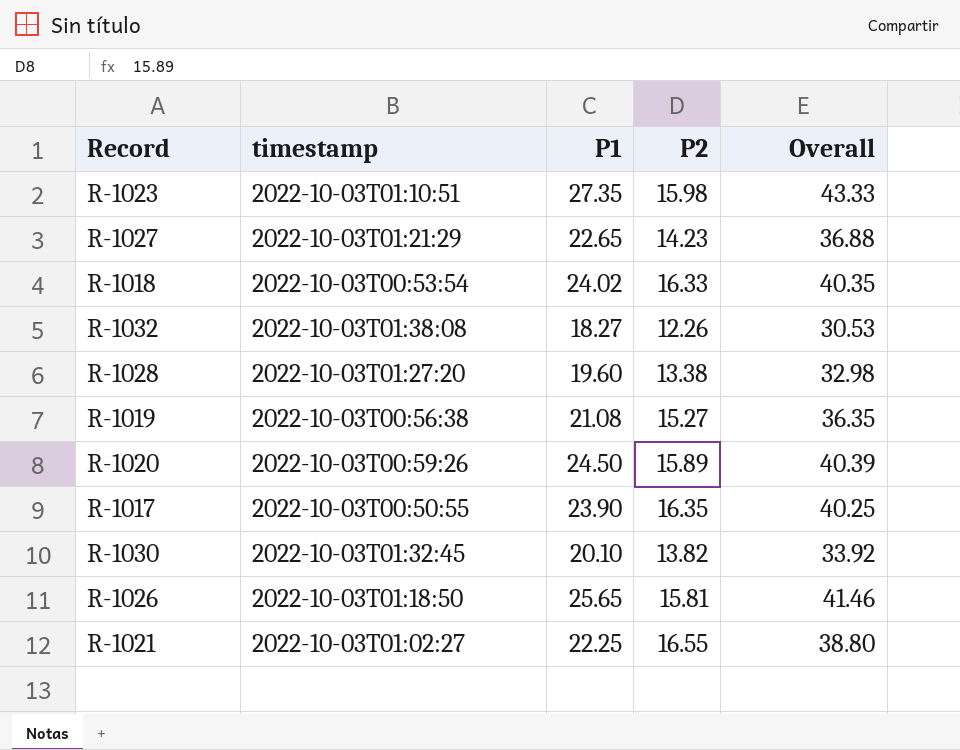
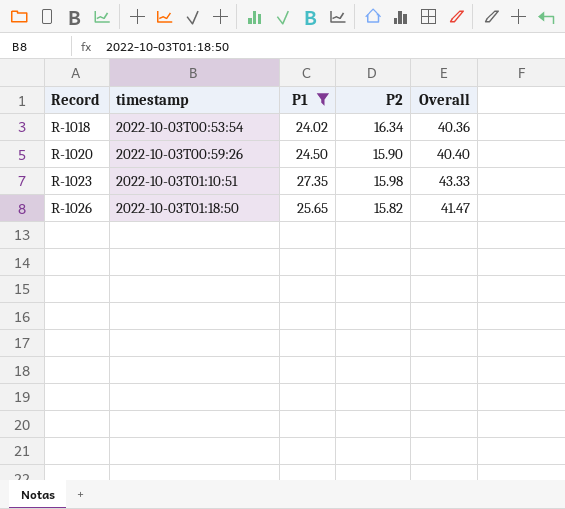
filter: none -> P1 >= 24.02
row order: none -> Record ascending
R-1018 | P2: 16.33 -> 16.34
R-1018 | Overall: 40.35 -> 40.36
R-1020 | P2: 15.89 -> 15.90
R-1020 | Overall: 40.39 -> 40.40
R-1026 | P2: 15.81 -> 15.82
R-1026 | Overall: 41.46 -> 41.47

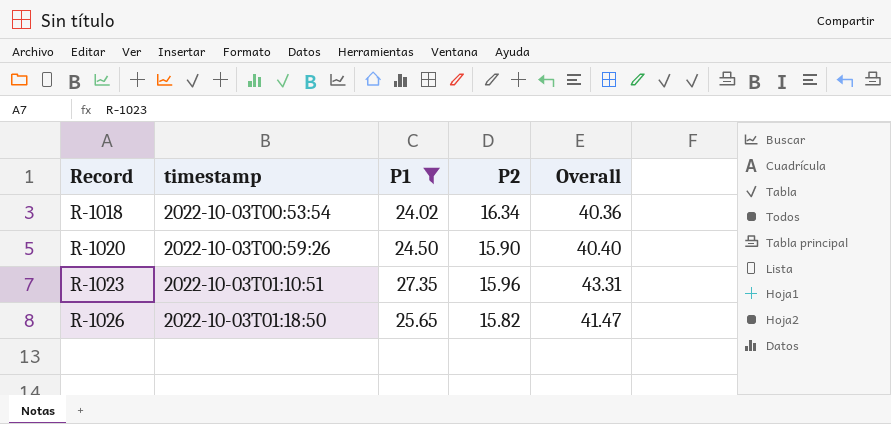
R-1023 | P2: 15.98 -> 15.96
R-1023 | Overall: 43.33 -> 43.31

